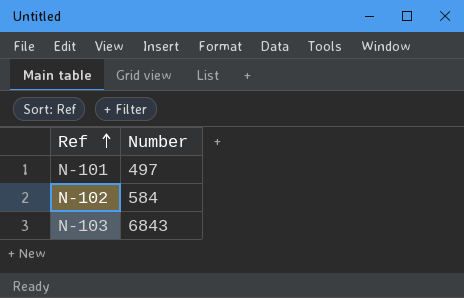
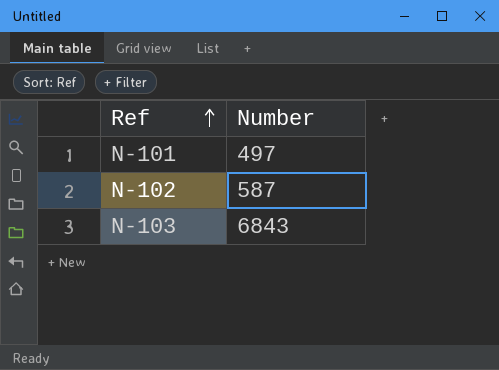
N-102 | Number: 584 -> 587

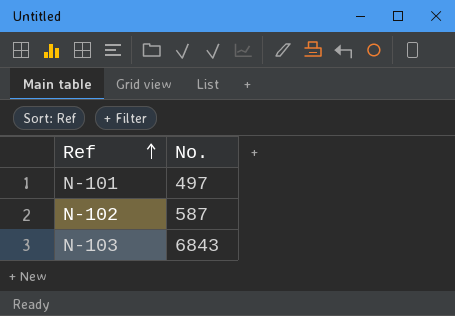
column name: Number -> No.

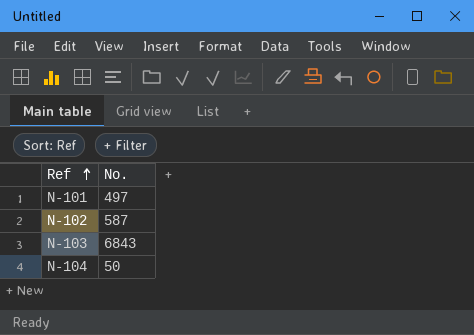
row N-104: none -> 50

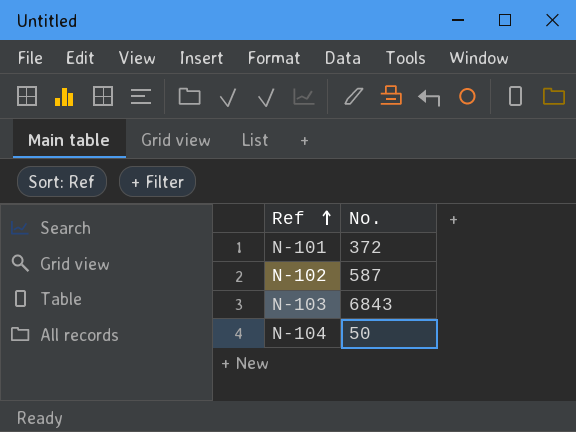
N-101 | No.: 497 -> 372

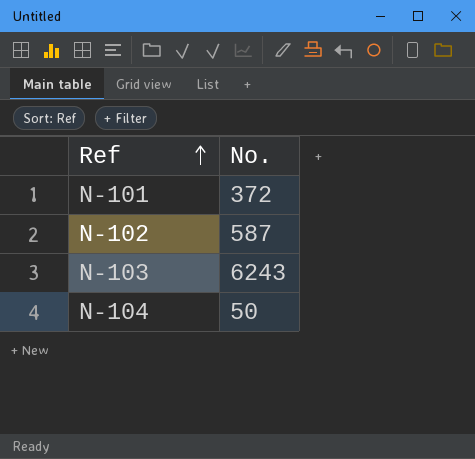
N-103 | No.: 6843 -> 6243

